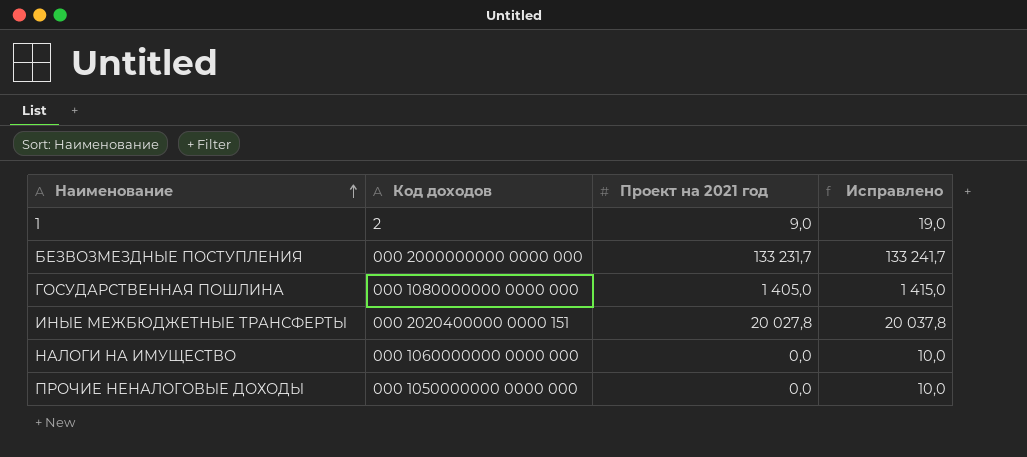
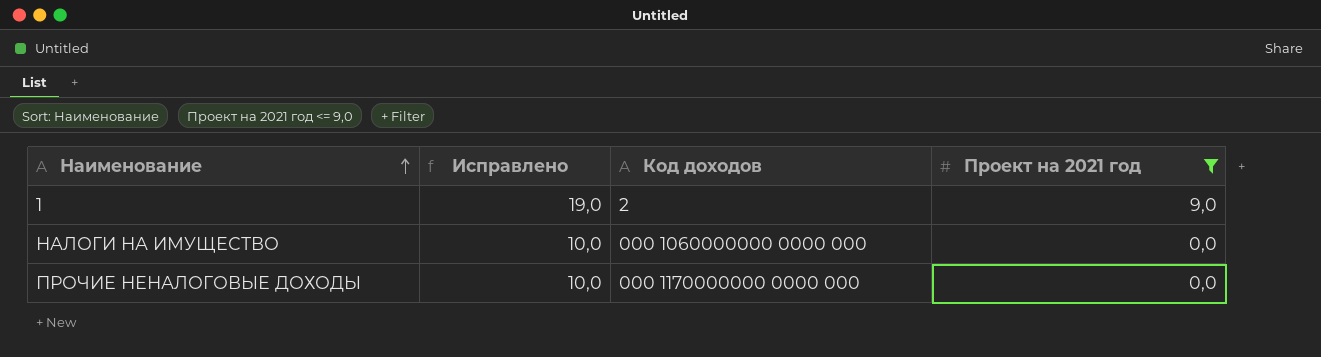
filter: none -> Проект на 2021 год <= 9,0
column Исправлено | position: 4 -> 2
ПРОЧИЕ НЕНАЛОГОВЫЕ ДОХОДЫ | Код доходов: 000 1050000000 0000 000 -> 000 1170000000 0000 000

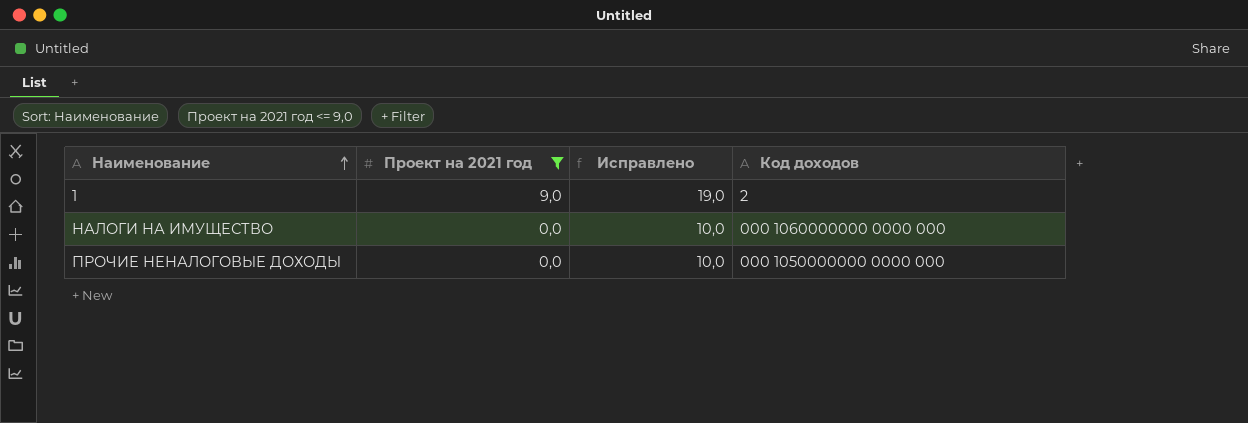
column Проект на 2021 год | position: 4 -> 2
ПРОЧИЕ НЕНАЛОГОВЫЕ ДОХОДЫ | Код доходов: 000 1170000000 0000 000 -> 000 1050000000 0000 000

